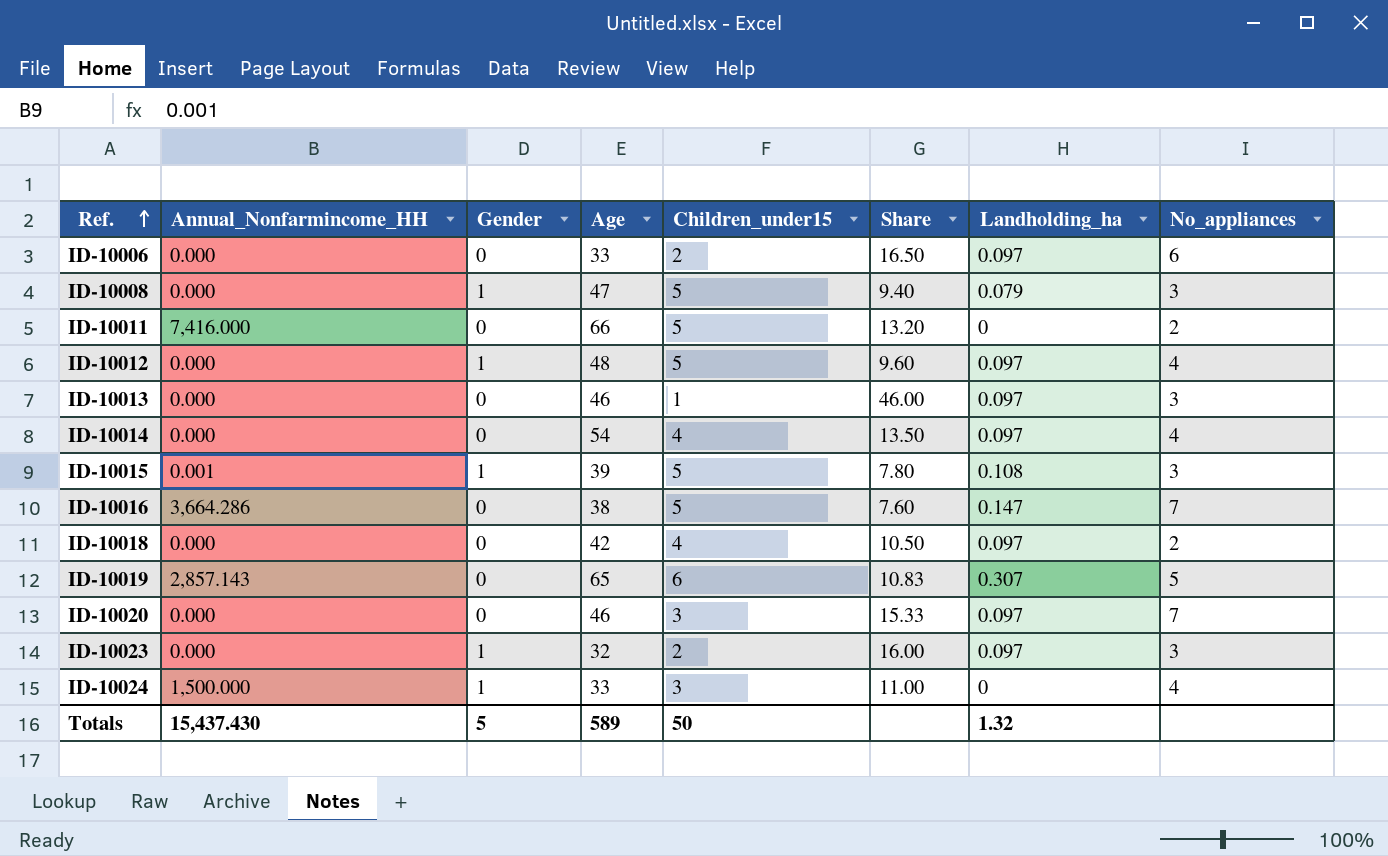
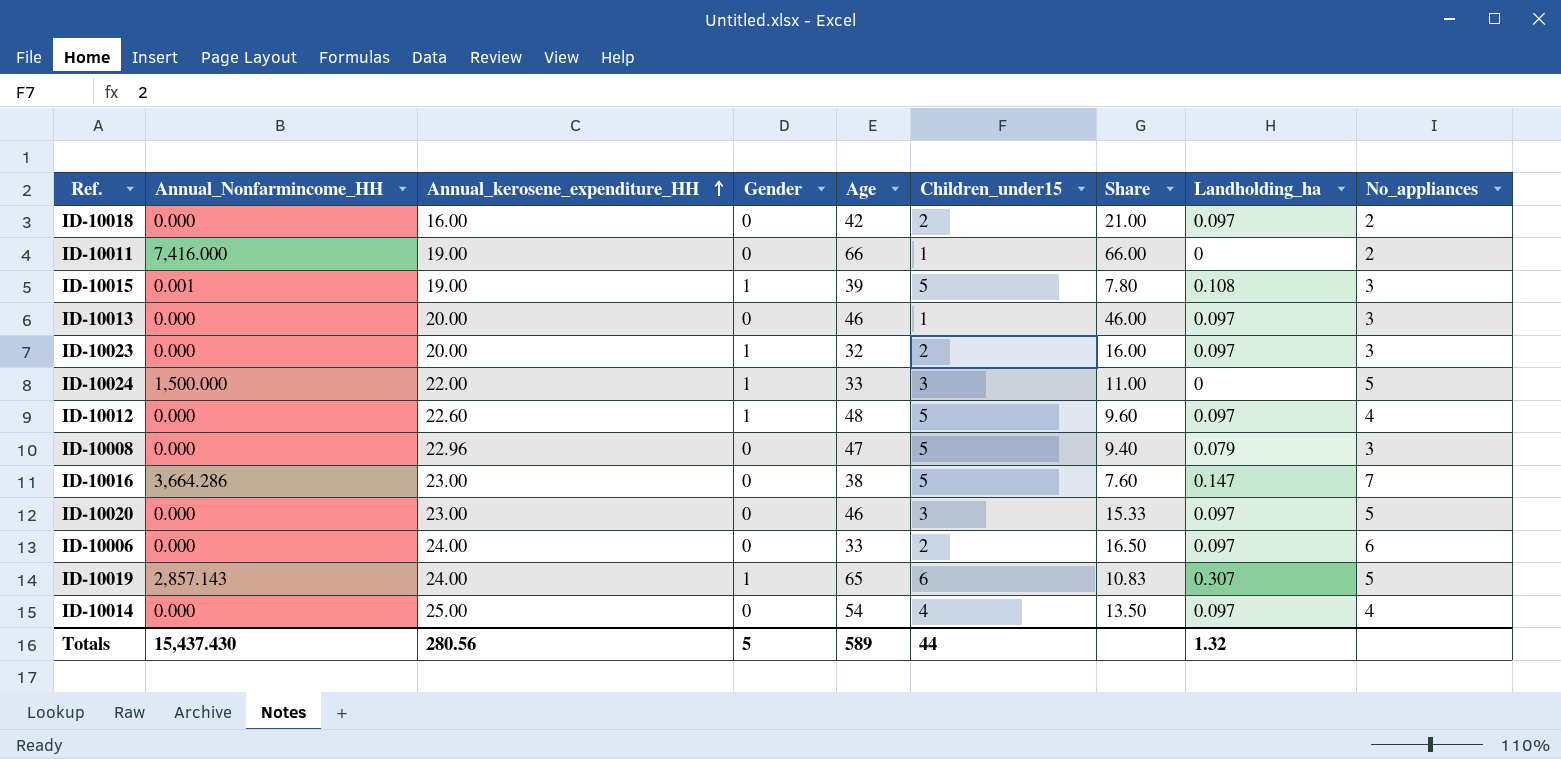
row order: Ref. ascending -> Annual_kerosene_expenditure_HH ascending
column Annual_kerosene_expenditure_HH | position: none -> 3
ID-10018 | Children_under15: 4 -> 2
ID-10018 | Share: 10.50 -> 21.00
ID-10011 | Children_under15: 5 -> 1
ID-10011 | Share: 13.20 -> 66.00
ID-10024 | No_appliances: 4 -> 5
ID-10008 | Gender: 1 -> 0
ID-10020 | No_appliances: 7 -> 5
ID-10019 | Gender: 0 -> 1
Totals | Children_under15: 50 -> 44

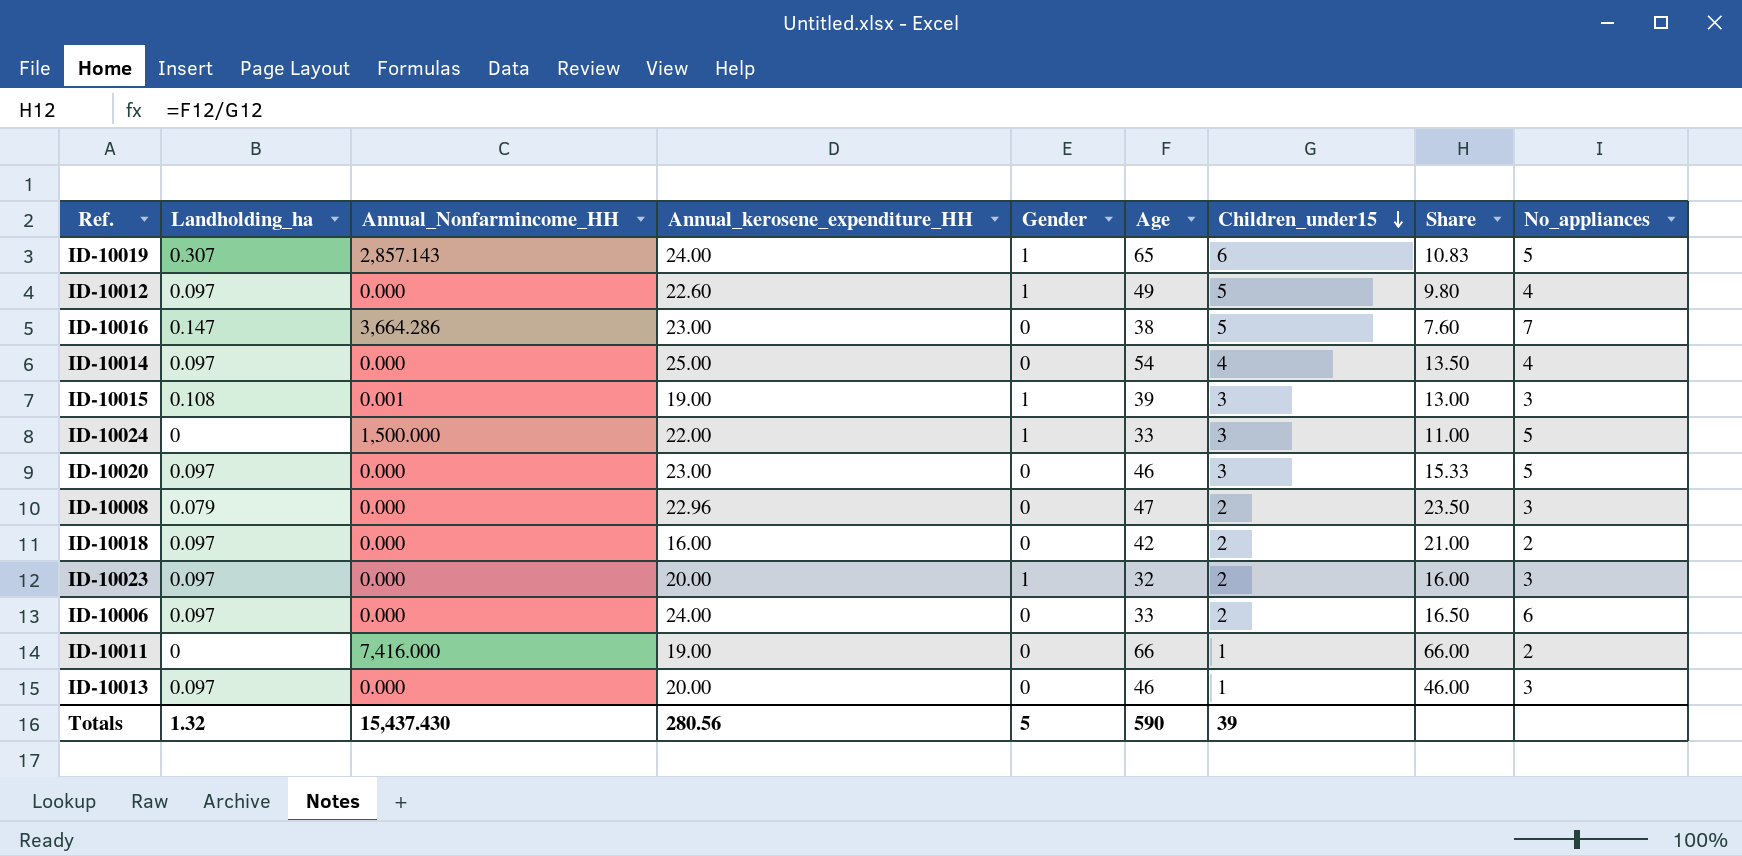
row order: Annual_kerosene_expenditure_HH ascending -> Children_under15 descending
column Landholding_ha | position: 8 -> 2
ID-10012 | Age: 48 -> 49
ID-10012 | Share: 9.60 -> 9.80
ID-10015 | Children_under15: 5 -> 3
ID-10015 | Share: 7.80 -> 13.00
ID-10008 | Children_under15: 5 -> 2
ID-10008 | Share: 9.40 -> 23.50
Totals | Age: 589 -> 590
Totals | Children_under15: 44 -> 39

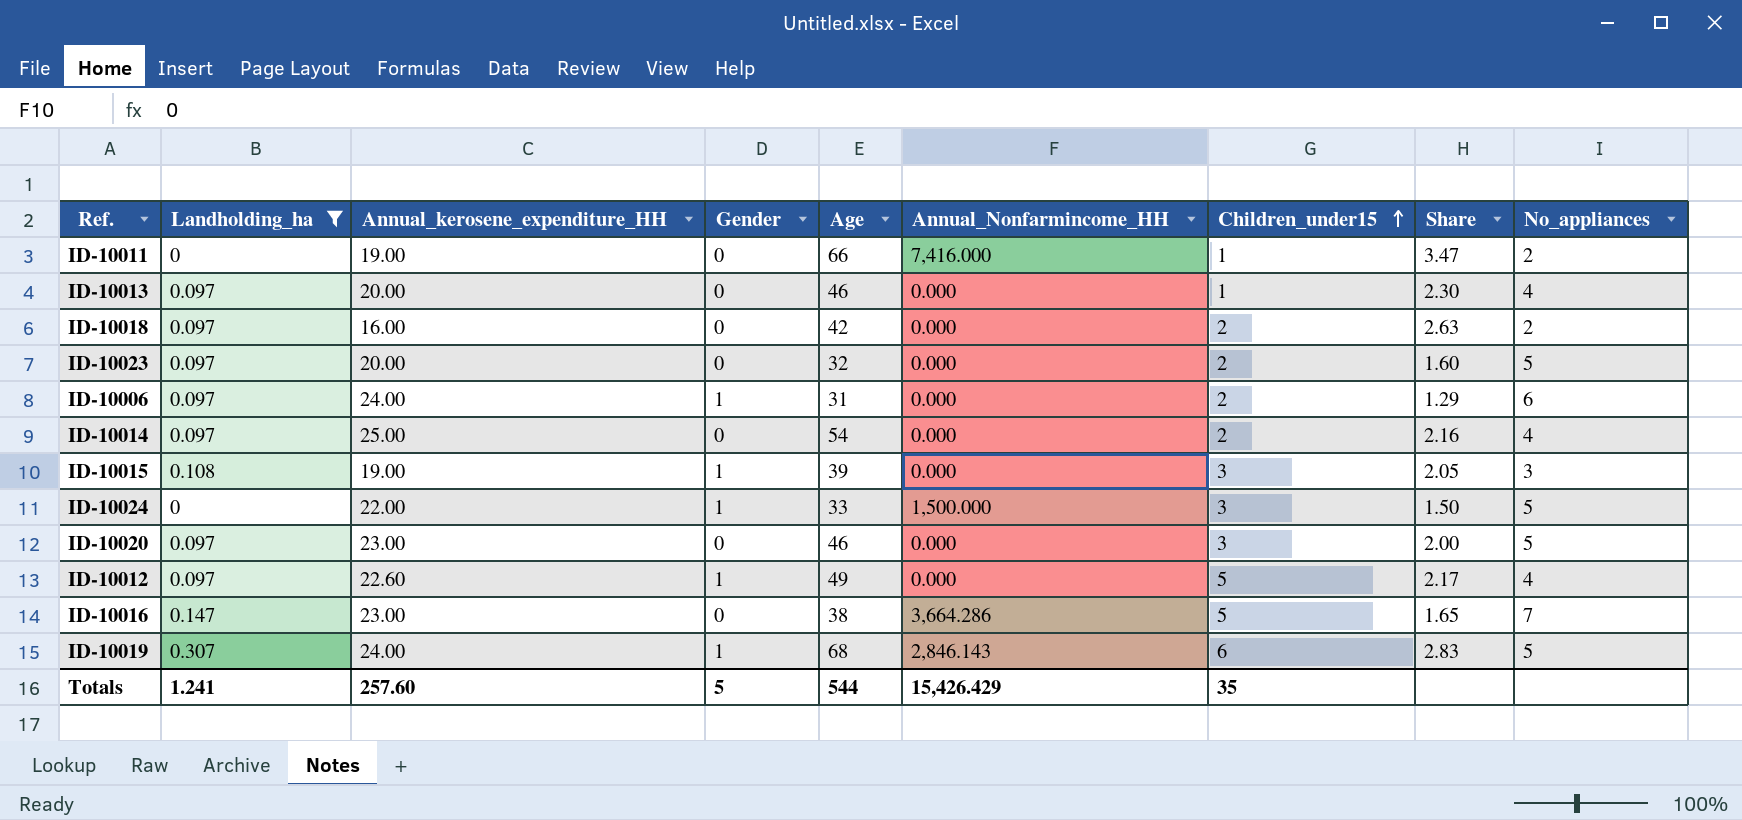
filter: none -> Landholding_ha != 0.079
row order: Children_under15 descending -> Children_under15 ascending
column Annual_Nonfarmincome_HH | position: 3 -> 6
column Share | formula: [Age] / [Children_under15] -> [Age] / [Annual_kerosene_expenditure_HH]
ID-10013 | No_appliances: 3 -> 4
ID-10023 | Gender: 1 -> 0
ID-10023 | No_appliances: 3 -> 5
ID-10006 | Gender: 0 -> 1
ID-10006 | Age: 33 -> 31
ID-10014 | Children_under15: 4 -> 2
ID-10015 | Annual_Nonfarmincome_HH: 0.001 -> 0.000
ID-10019 | Age: 65 -> 68
ID-10019 | Annual_Nonfarmincome_HH: 2,857.143 -> 2,846.143
Totals | Landholding_ha: 1.32 -> 1.241
Totals | Annual_kerosene_expenditure_HH: 280.56 -> 257.60
Totals | Age: 590 -> 544
Totals | Annual_Nonfarmincome_HH: 15,437.430 -> 15,426.429
Totals | Children_under15: 39 -> 35

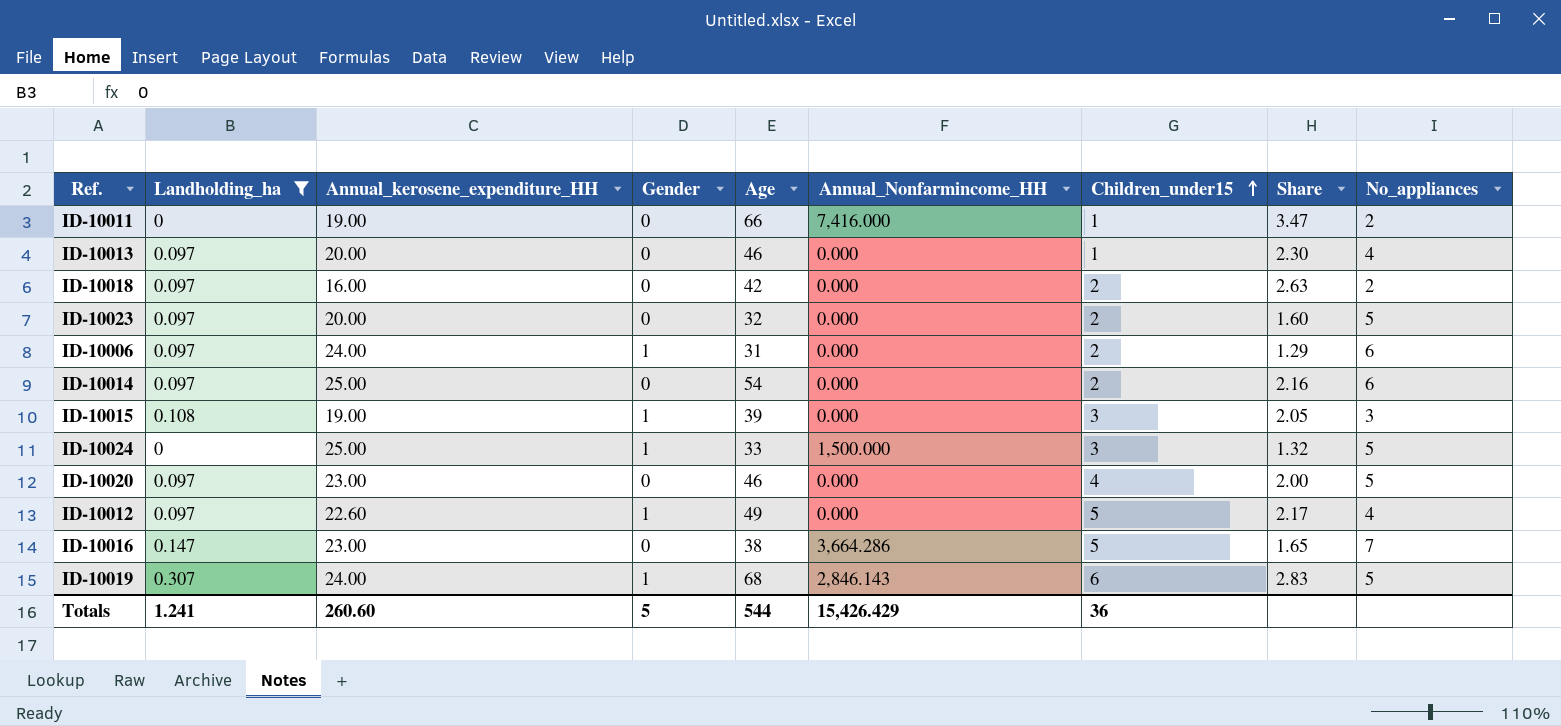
ID-10014 | No_appliances: 4 -> 6
ID-10024 | Annual_kerosene_expenditure_HH: 22.00 -> 25.00
ID-10024 | Share: 1.50 -> 1.32
ID-10020 | Children_under15: 3 -> 4
Totals | Annual_kerosene_expenditure_HH: 257.60 -> 260.60
Totals | Children_under15: 35 -> 36

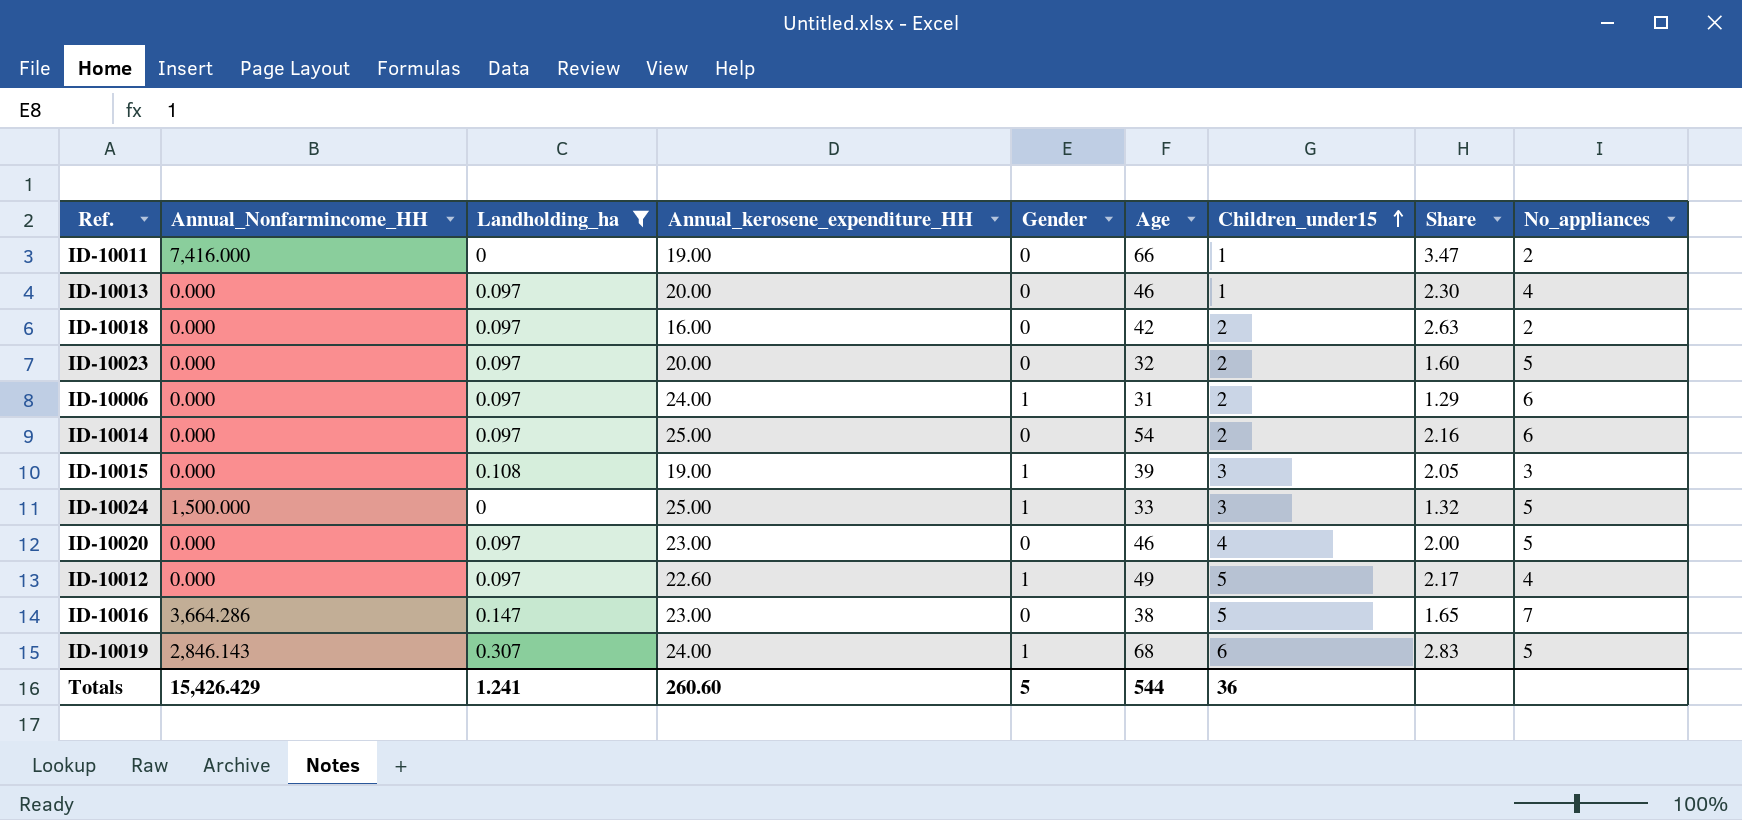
column Annual_Nonfarmincome_HH | position: 6 -> 2

